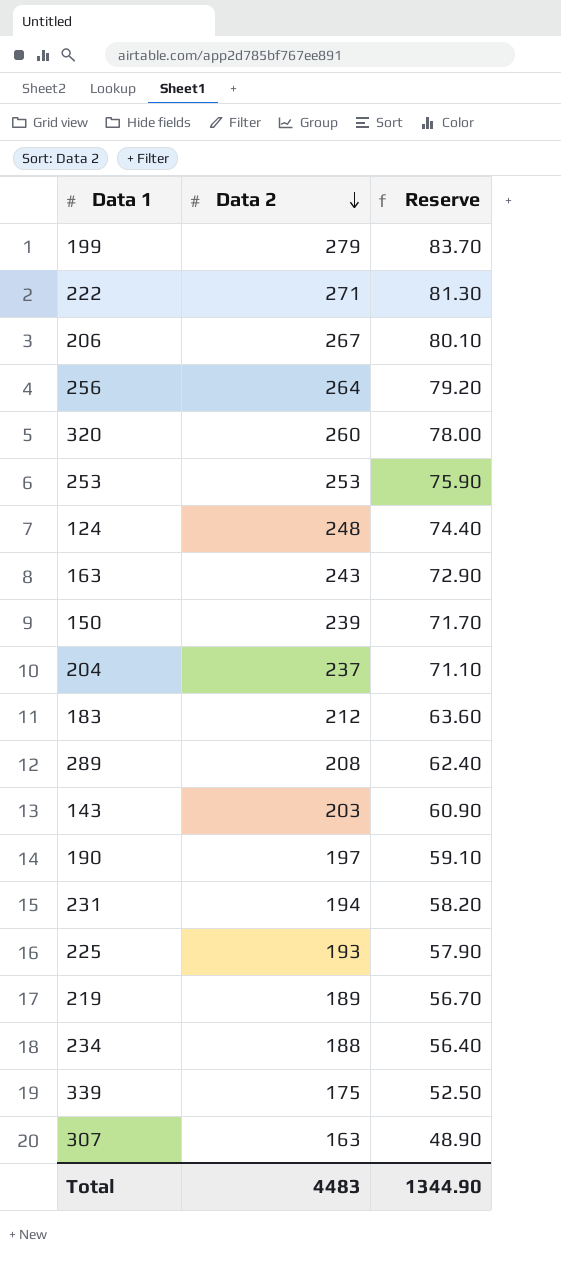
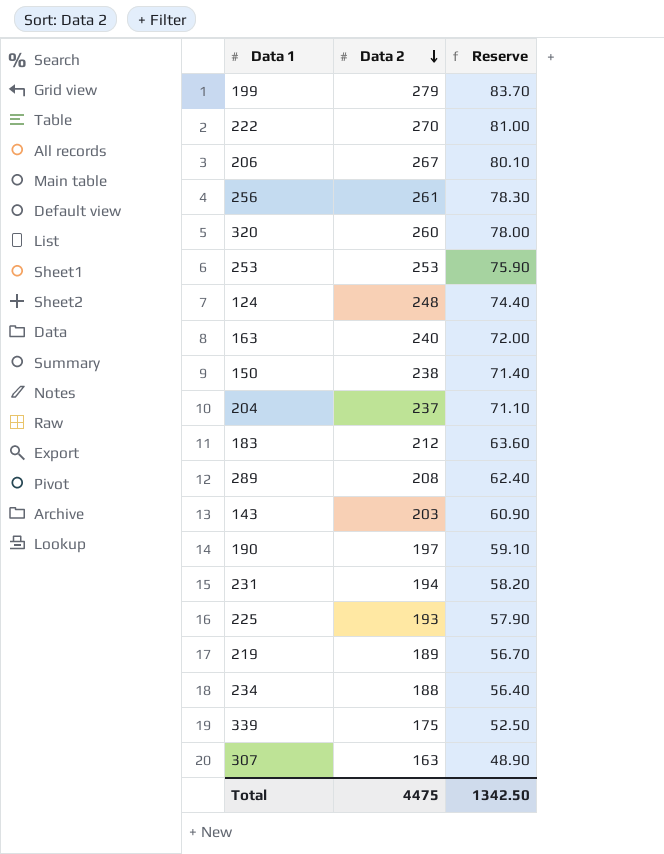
222 | Data 2: 271 -> 270
222 | Reserve: 81.30 -> 81.00
256 | Data 2: 264 -> 261
256 | Reserve: 79.20 -> 78.30
163 | Data 2: 243 -> 240
163 | Reserve: 72.90 -> 72.00
150 | Data 2: 239 -> 238
150 | Reserve: 71.70 -> 71.40
Total | Data 2: 4483 -> 4475
Total | Reserve: 1344.90 -> 1342.50

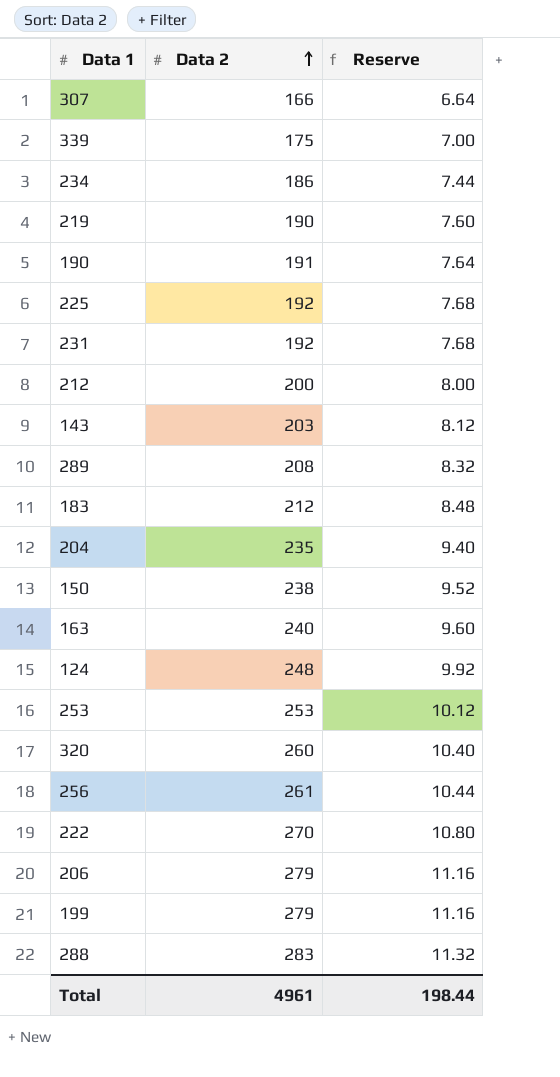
row order: Data 2 descending -> Data 2 ascending
column Reserve | formula: [Data 2] * 0.3 -> [Data 2] * 0.04
307 | Data 2: 163 -> 166
234 | Data 2: 188 -> 186
219 | Data 2: 189 -> 190
190 | Data 2: 197 -> 191
225 | Data 2: 193 -> 192
231 | Data 2: 194 -> 192
row 212: none -> 200 | 8.00
204 | Data 2: 237 -> 235
206 | Data 2: 267 -> 279
row 288: none -> 283 | 11.32
Total | Data 2: 4475 -> 4961
Total | Reserve: 1342.50 -> 198.44

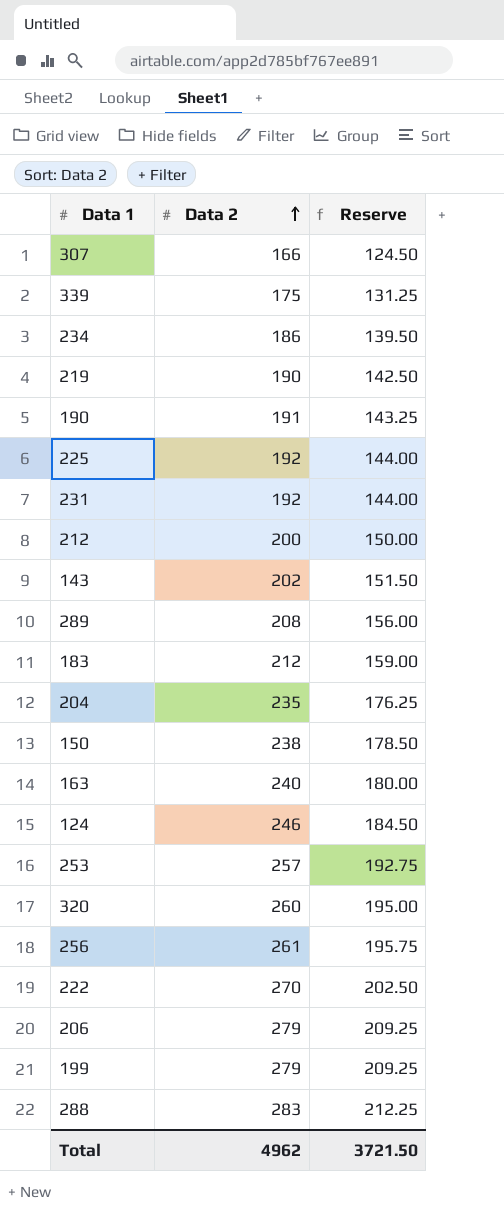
column Reserve | formula: [Data 2] * 0.04 -> [Data 2] * 0.75
143 | Data 2: 203 -> 202
124 | Data 2: 248 -> 246
253 | Data 2: 253 -> 257
Total | Data 2: 4961 -> 4962
Total | Reserve: 198.44 -> 3721.50

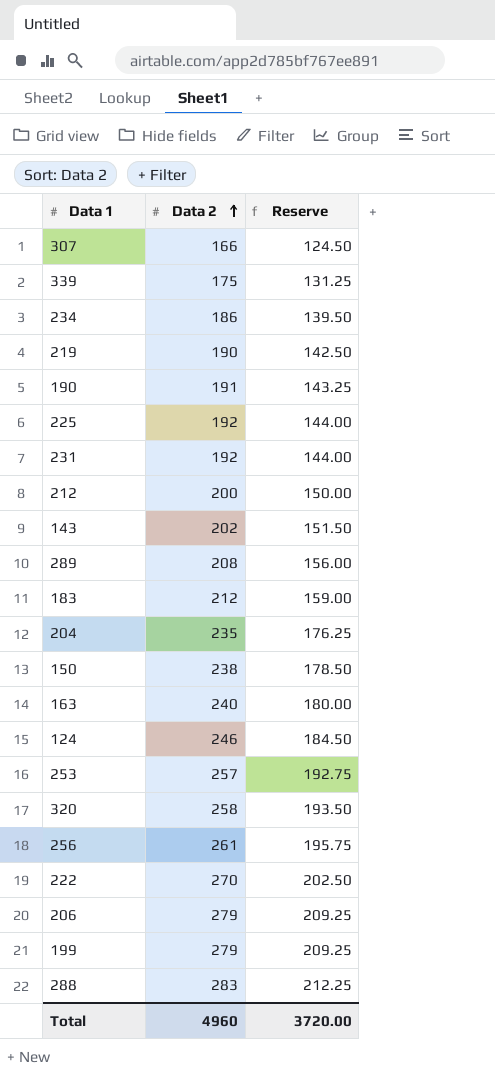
320 | Data 2: 260 -> 258
320 | Reserve: 195.00 -> 193.50
Total | Data 2: 4962 -> 4960
Total | Reserve: 3721.50 -> 3720.00

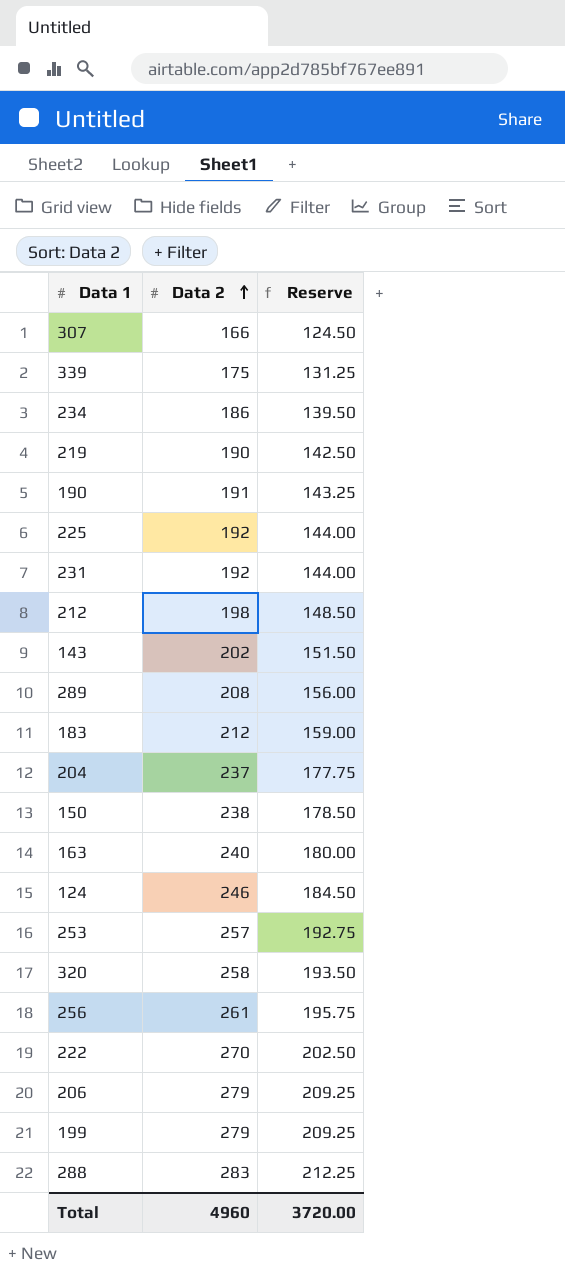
212 | Data 2: 200 -> 198
212 | Reserve: 150.00 -> 148.50
204 | Data 2: 235 -> 237
204 | Reserve: 176.25 -> 177.75

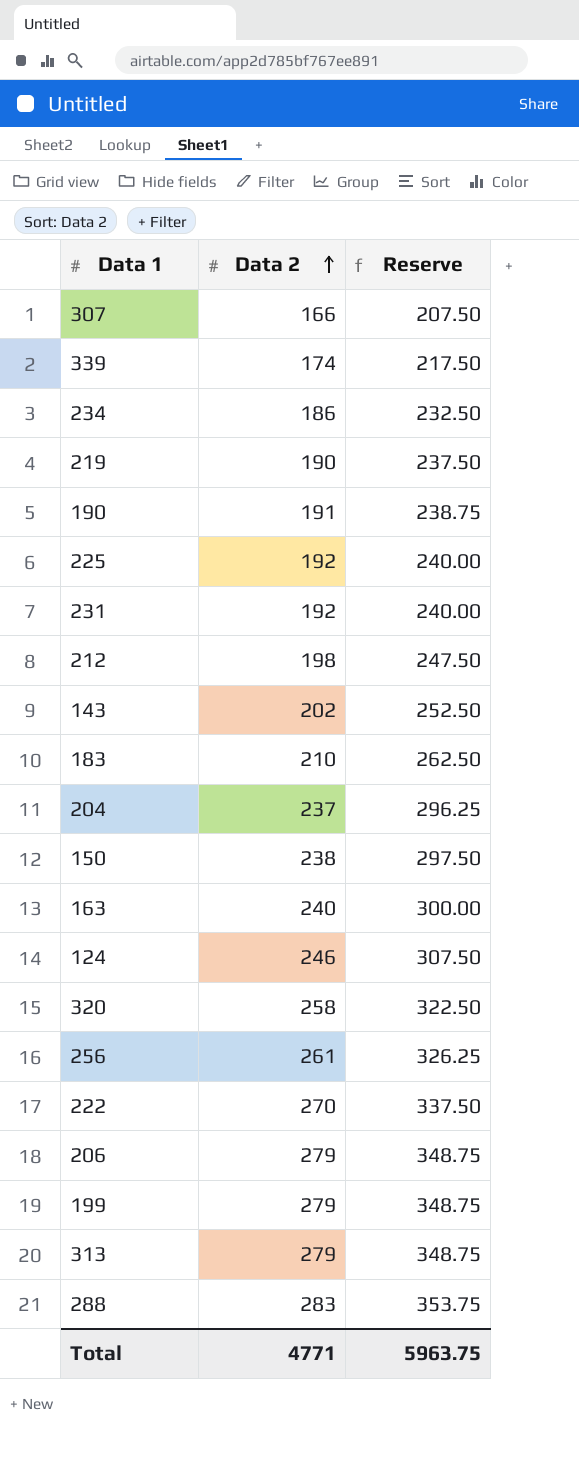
column Reserve | formula: [Data 2] * 0.75 -> [Data 2] * 1.25
row 289: 208 | 156.00 -> none
row 253: 257 | 192.75 -> none
339 | Data 2: 175 -> 174
183 | Data 2: 212 -> 210
row 313: none -> 279 | 348.75
Total | Data 2: 4960 -> 4771
Total | Reserve: 3720.00 -> 5963.75

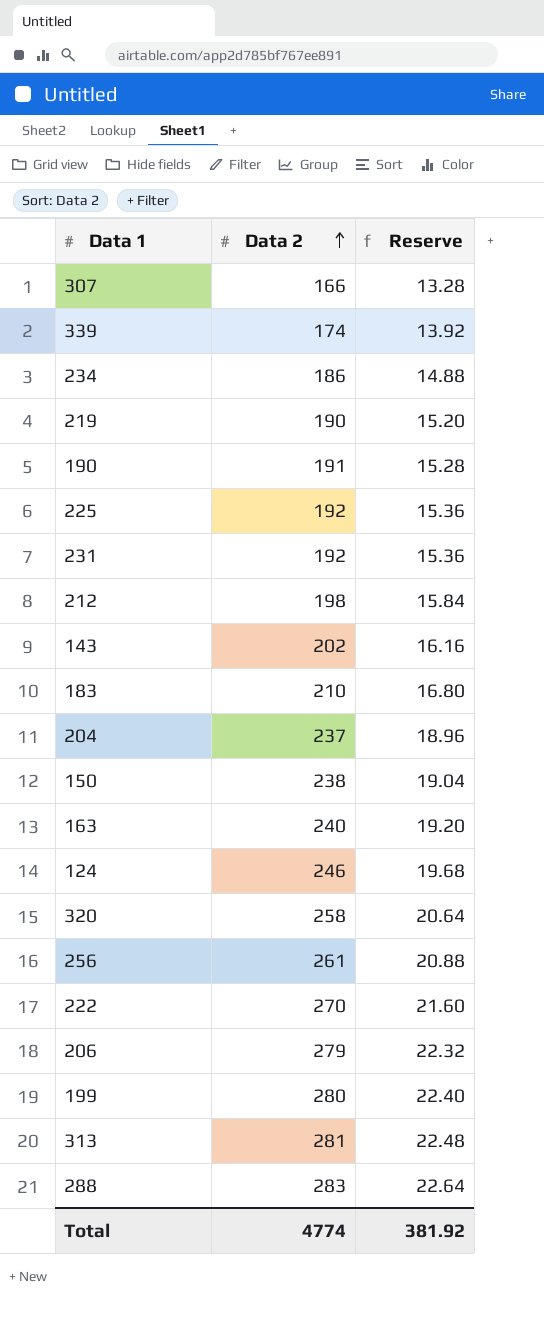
column Reserve | formula: [Data 2] * 1.25 -> [Data 2] * 0.08
199 | Data 2: 279 -> 280
313 | Data 2: 279 -> 281
Total | Data 2: 4771 -> 4774
Total | Reserve: 5963.75 -> 381.92

